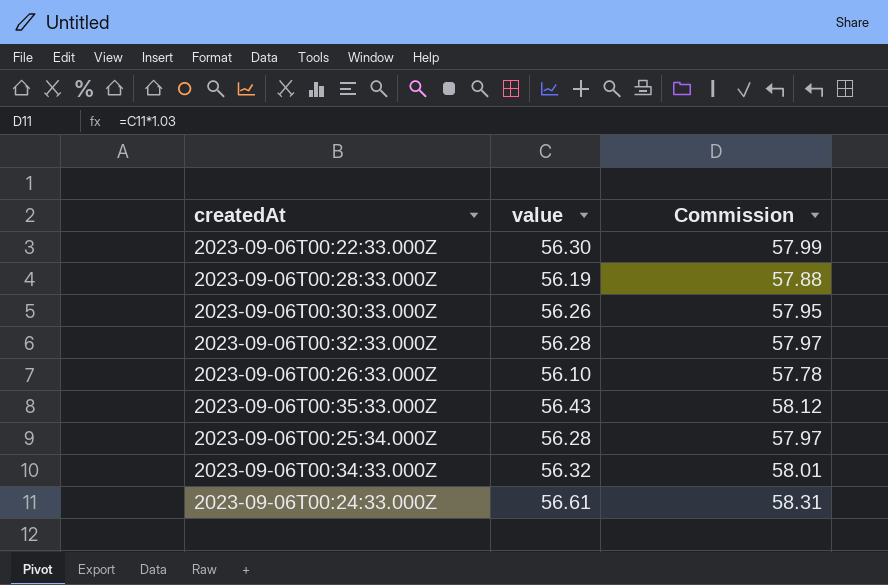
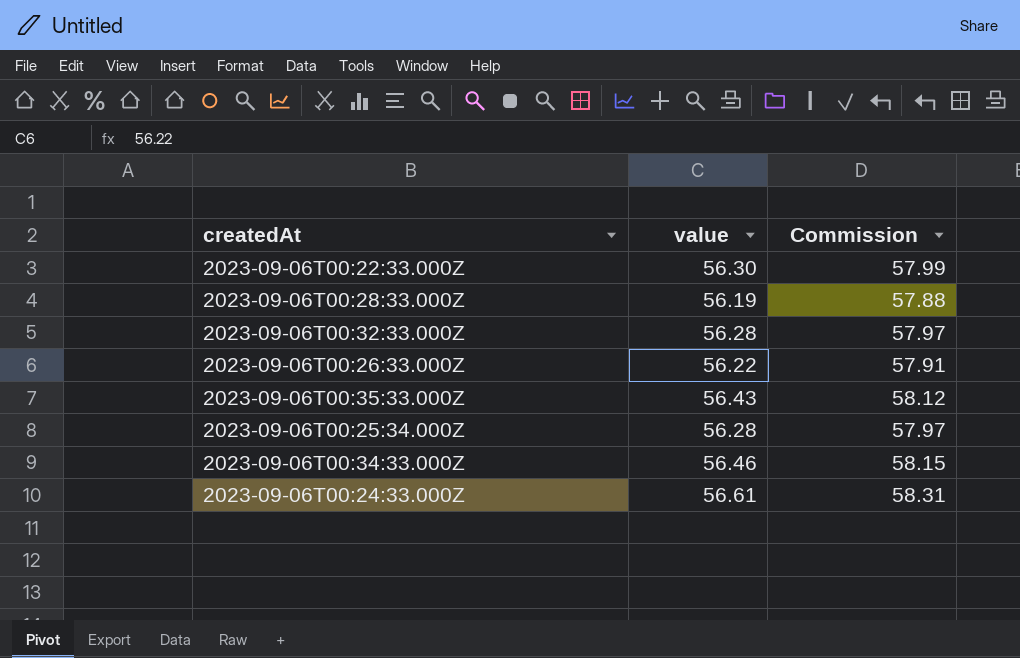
row 2023-09-06T00:30:33.000Z: 56.26 | 57.95 -> none
2023-09-06T00:26:33.000Z | value: 56.10 -> 56.22
2023-09-06T00:26:33.000Z | Commission: 57.78 -> 57.91
2023-09-06T00:34:33.000Z | value: 56.32 -> 56.46
2023-09-06T00:34:33.000Z | Commission: 58.01 -> 58.15

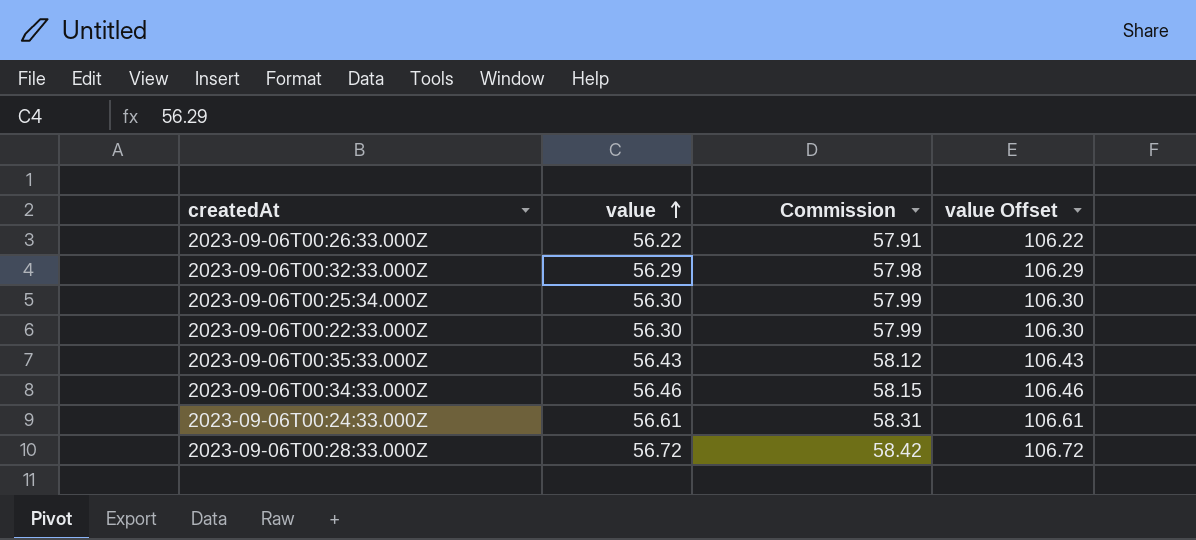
row order: none -> value ascending
column value Offset | formula: none -> [value] + 50
2023-09-06T00:32:33.000Z | value: 56.28 -> 56.29
2023-09-06T00:32:33.000Z | Commission: 57.97 -> 57.98
2023-09-06T00:25:34.000Z | value: 56.28 -> 56.30
2023-09-06T00:25:34.000Z | Commission: 57.97 -> 57.99
2023-09-06T00:28:33.000Z | value: 56.19 -> 56.72
2023-09-06T00:28:33.000Z | Commission: 57.88 -> 58.42

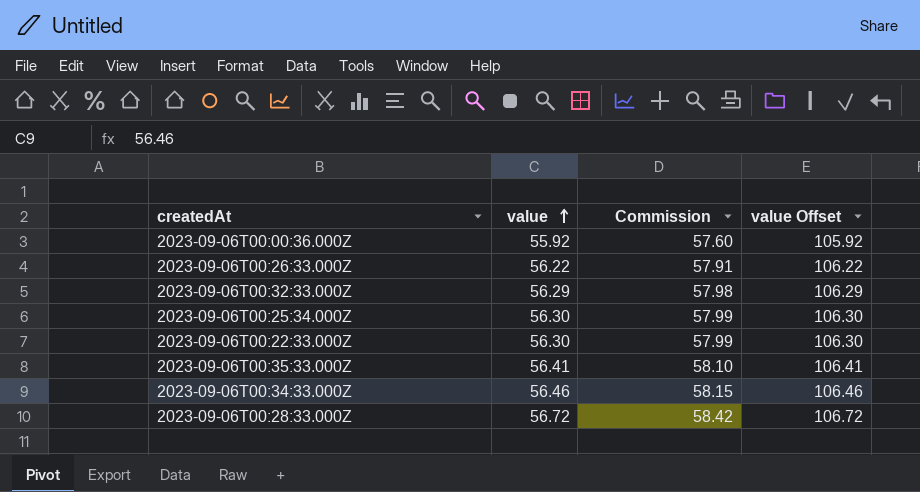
row 2023-09-06T00:24:33.000Z: 56.61 | 58.31 | 106.61 -> none
row 2023-09-06T00:00:36.000Z: none -> 55.92 | 57.60 | 105.92
2023-09-06T00:35:33.000Z | value: 56.43 -> 56.41
2023-09-06T00:35:33.000Z | Commission: 58.12 -> 58.10
2023-09-06T00:35:33.000Z | value Offset: 106.43 -> 106.41

